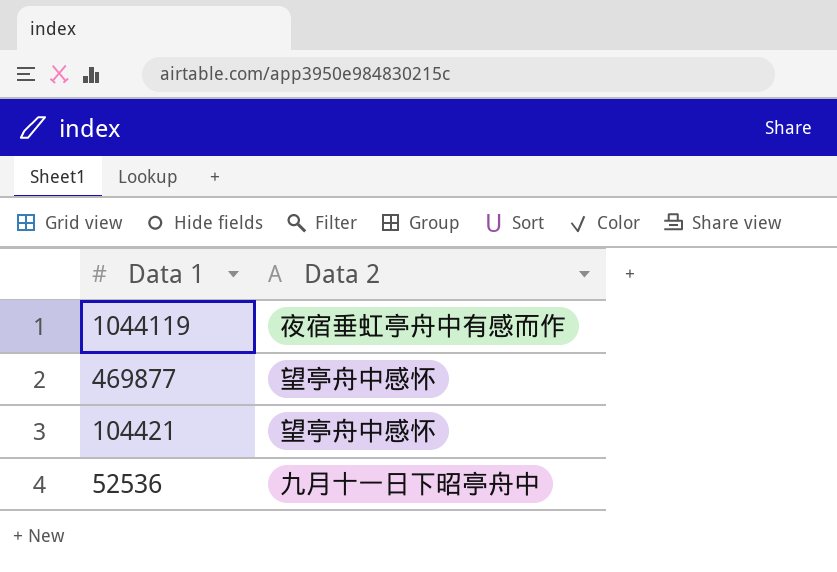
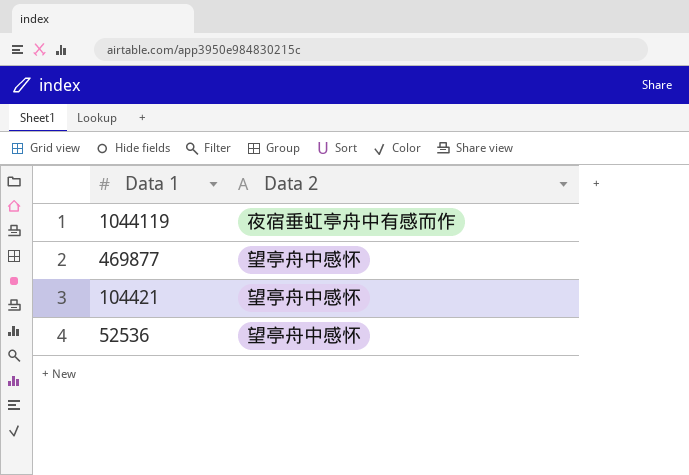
52536 | Data 2: 九月十一日下昭亭舟中 -> 望亭舟中感怀

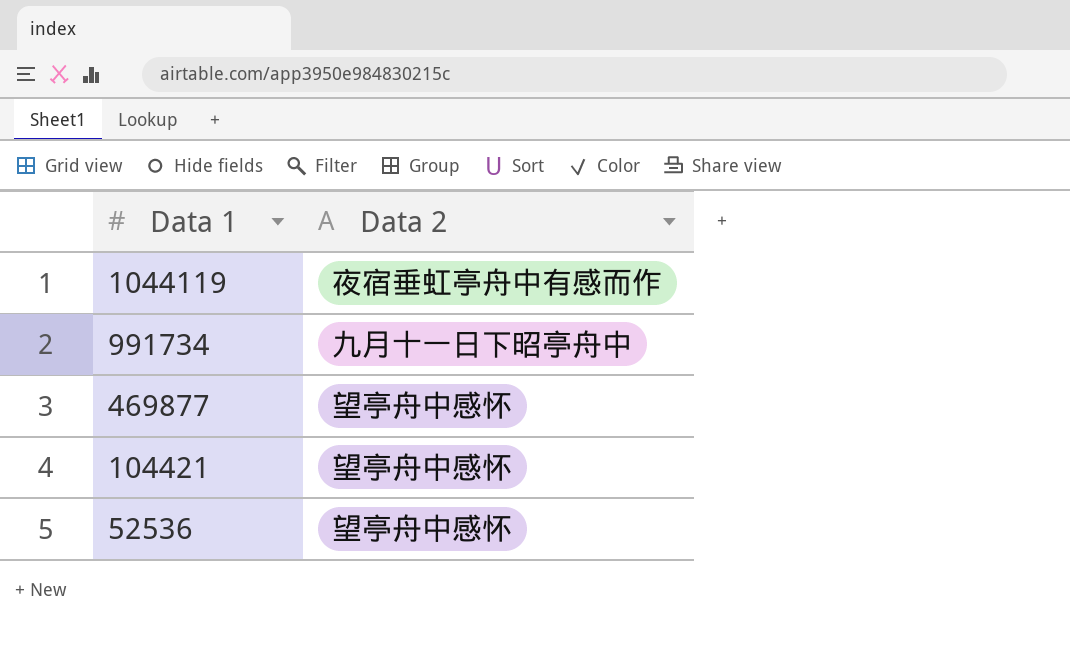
row 991734: none -> 九月十一日下昭亭舟中

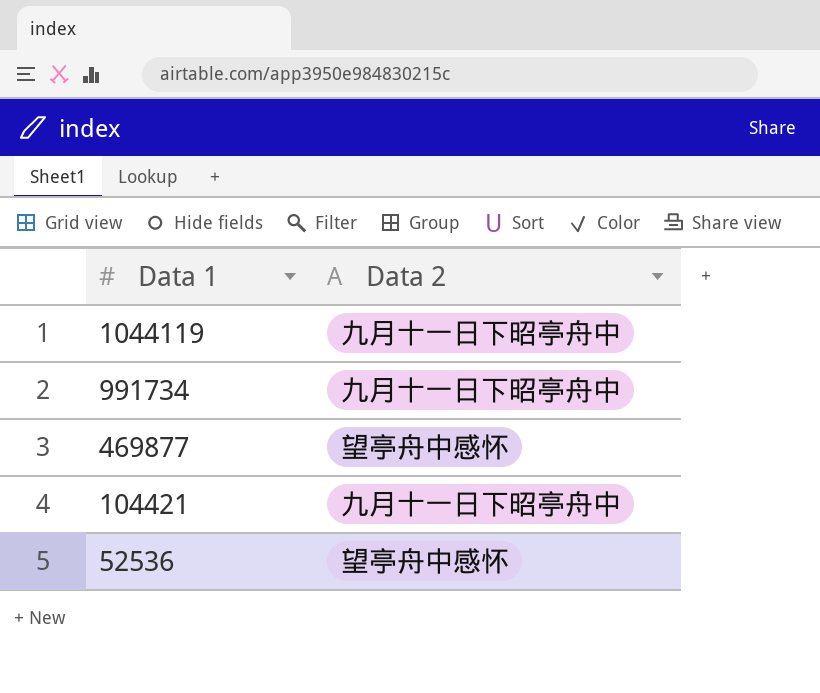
1044119 | Data 2: 夜宿垂虹亭舟中有感而作 -> 九月十一日下昭亭舟中
104421 | Data 2: 望亭舟中感怀 -> 九月十一日下昭亭舟中

